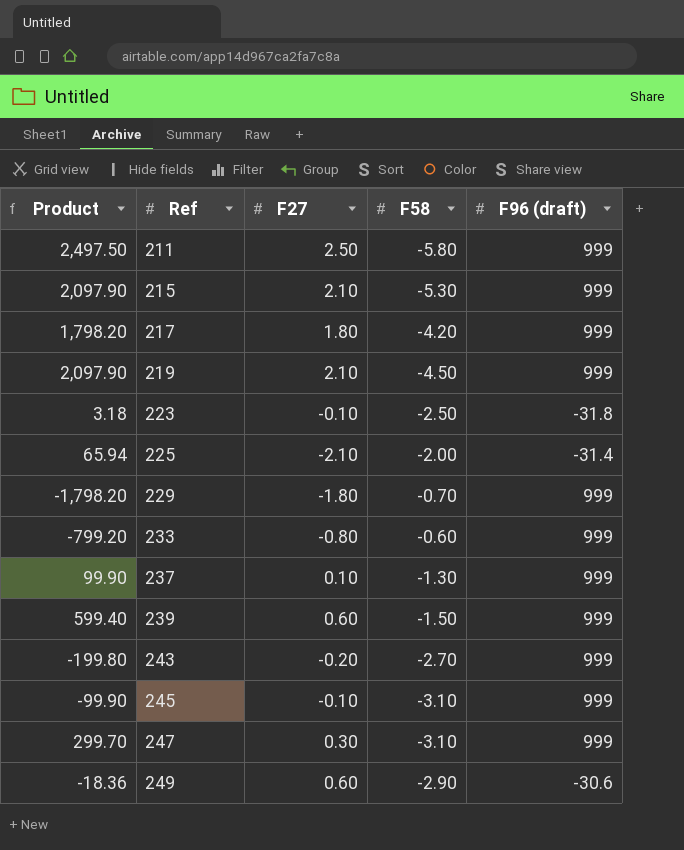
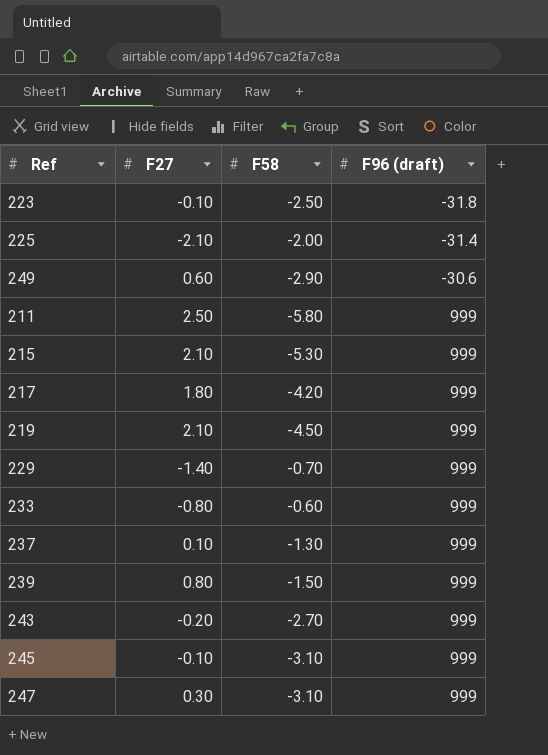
row order: Ref ascending -> F96 (draft) ascending
column Product | formula: [F27] * [F96 (draft)] -> none
229 | F27: -1.80 -> -1.40
239 | F27: 0.60 -> 0.80

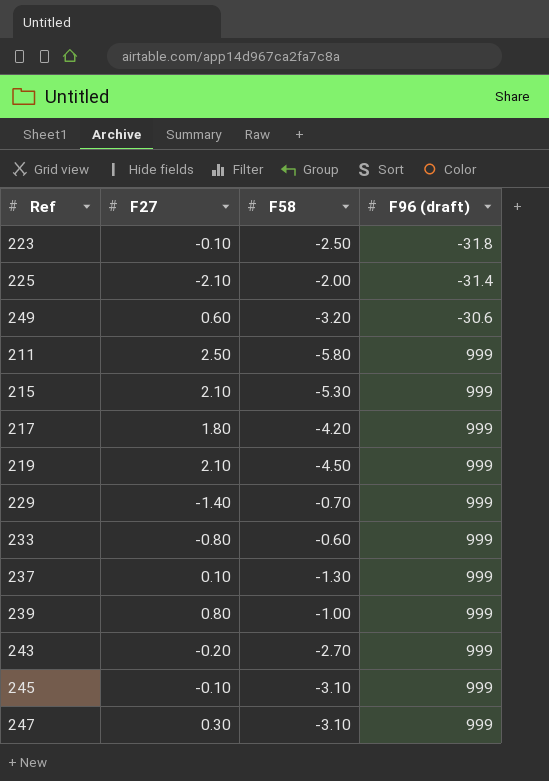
249 | F58: -2.90 -> -3.20
239 | F58: -1.50 -> -1.00

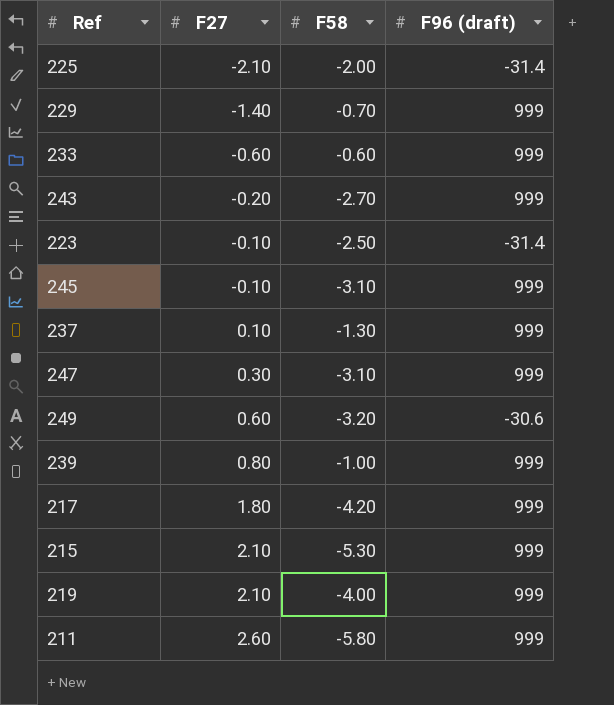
row order: F96 (draft) ascending -> F27 ascending
233 | F27: -0.80 -> -0.60
223 | F96 (draft): -31.8 -> -31.4
219 | F58: -4.50 -> -4.00
211 | F27: 2.50 -> 2.60

